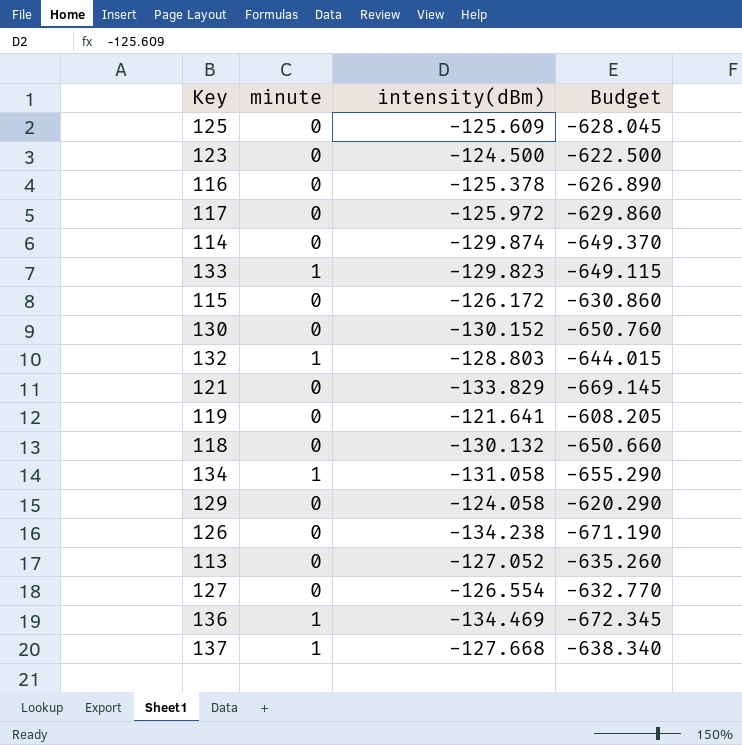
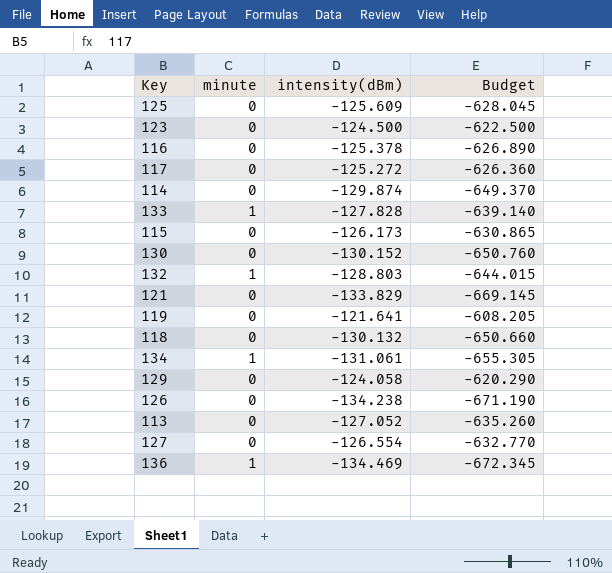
row 137: 1 | -127.668 | -638.340 -> none
117 | intensity(dBm): -125.972 -> -125.272
117 | Budget: -629.860 -> -626.360
133 | intensity(dBm): -129.823 -> -127.828
133 | Budget: -649.115 -> -639.140
115 | intensity(dBm): -126.172 -> -126.173
115 | Budget: -630.860 -> -630.865
134 | intensity(dBm): -131.058 -> -131.061
134 | Budget: -655.290 -> -655.305

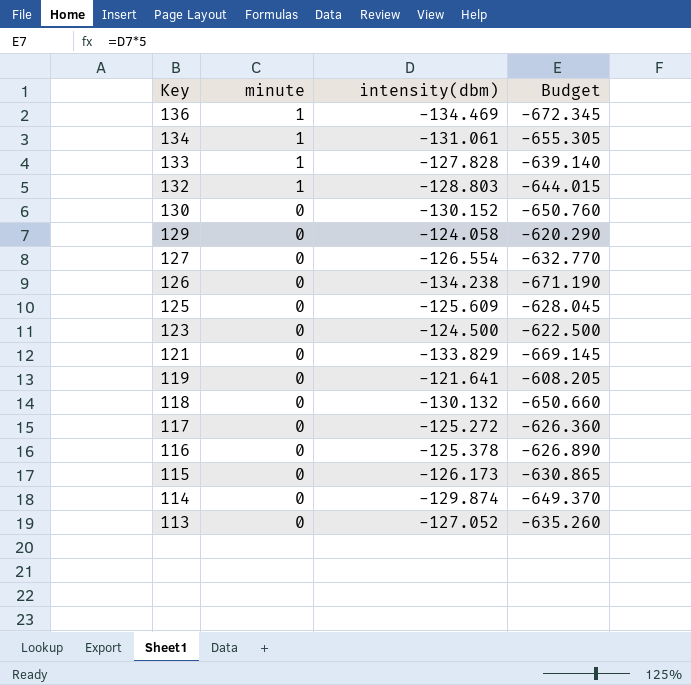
row order: none -> Key descending
column name: intensity(dBm) -> intensity(dbm)

